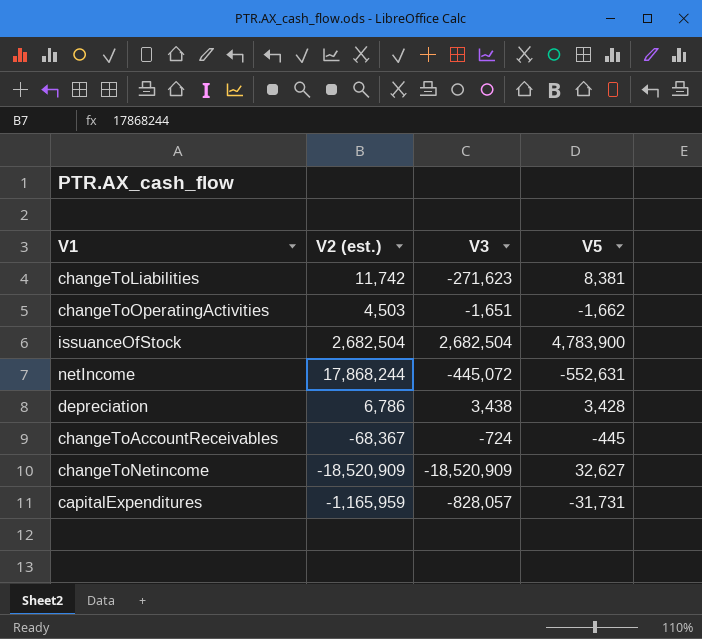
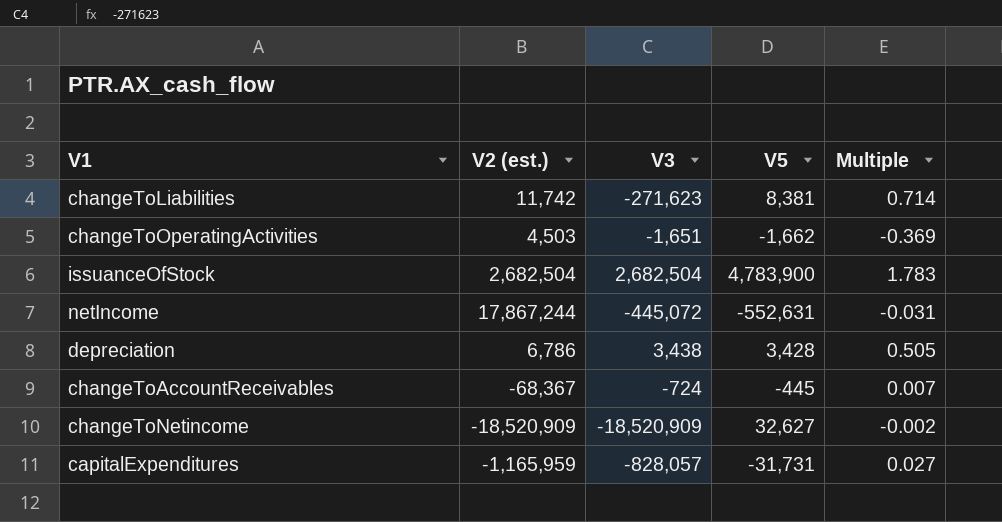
column Multiple | formula: none -> [V5] / [V2 (est.)]
netIncome | V2 (est.): 17,868,244 -> 17,867,244

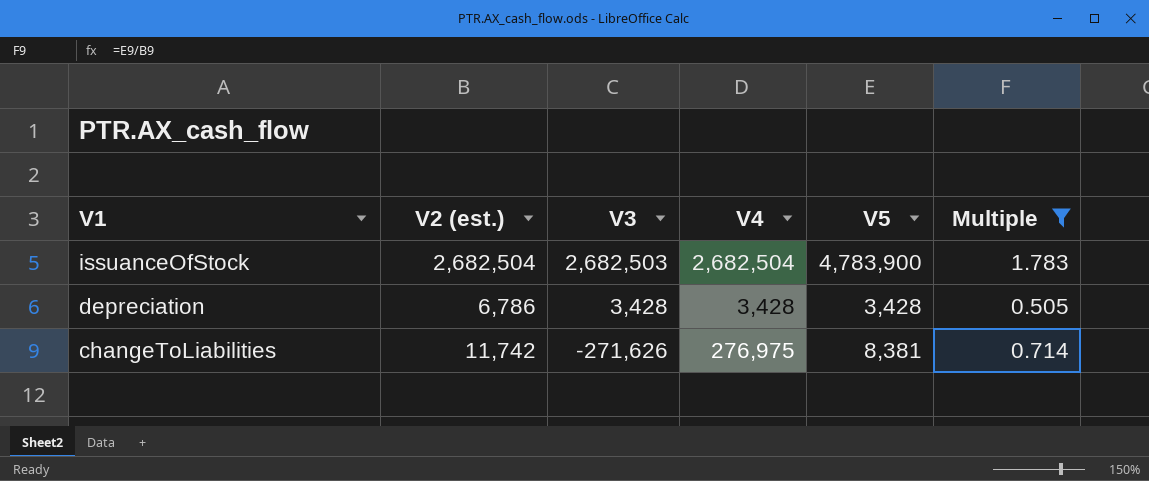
filter: none -> Multiple >= 0.505
row order: none -> V1 descending
column V4 | position: none -> 4
issuanceOfStock | V3: 2,682,504 -> 2,682,503
depreciation | V3: 3,438 -> 3,428
changeToLiabilities | V3: -271,623 -> -271,626

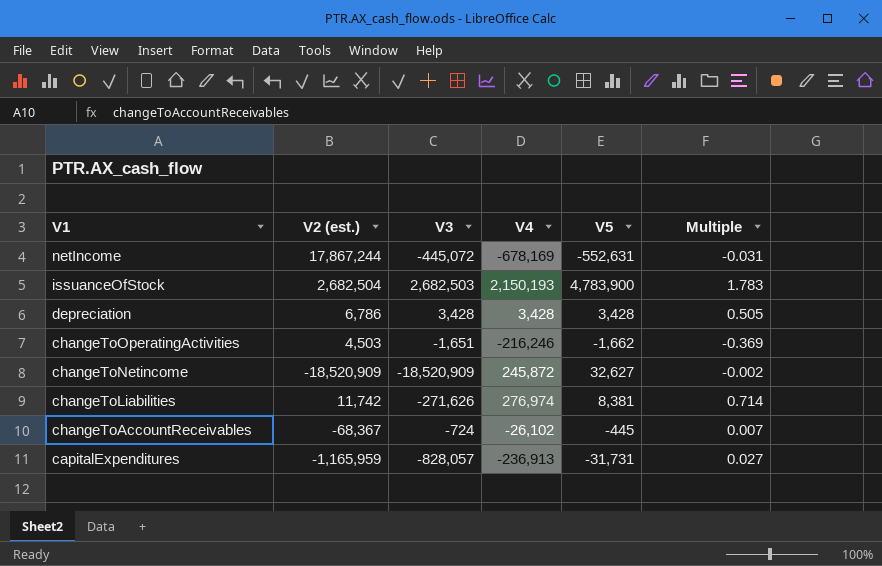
filter: Multiple >= 0.505 -> none
issuanceOfStock | V4: 2,682,504 -> 2,150,193
changeToLiabilities | V4: 276,975 -> 276,974

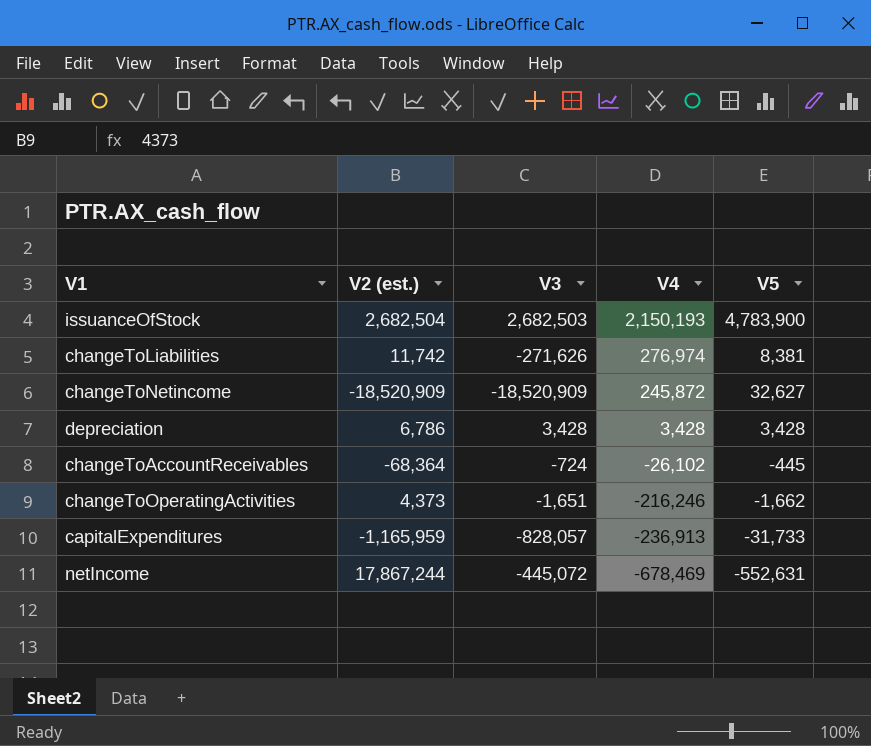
row order: V1 descending -> V4 descending
column Multiple | formula: [V5] / [V2 (est.)] -> none
changeToAccountReceivables | V2 (est.): -68,367 -> -68,364
changeToOperatingActivities | V2 (est.): 4,503 -> 4,373
capitalExpenditures | V5: -31,731 -> -31,733
netIncome | V4: -678,169 -> -678,469

